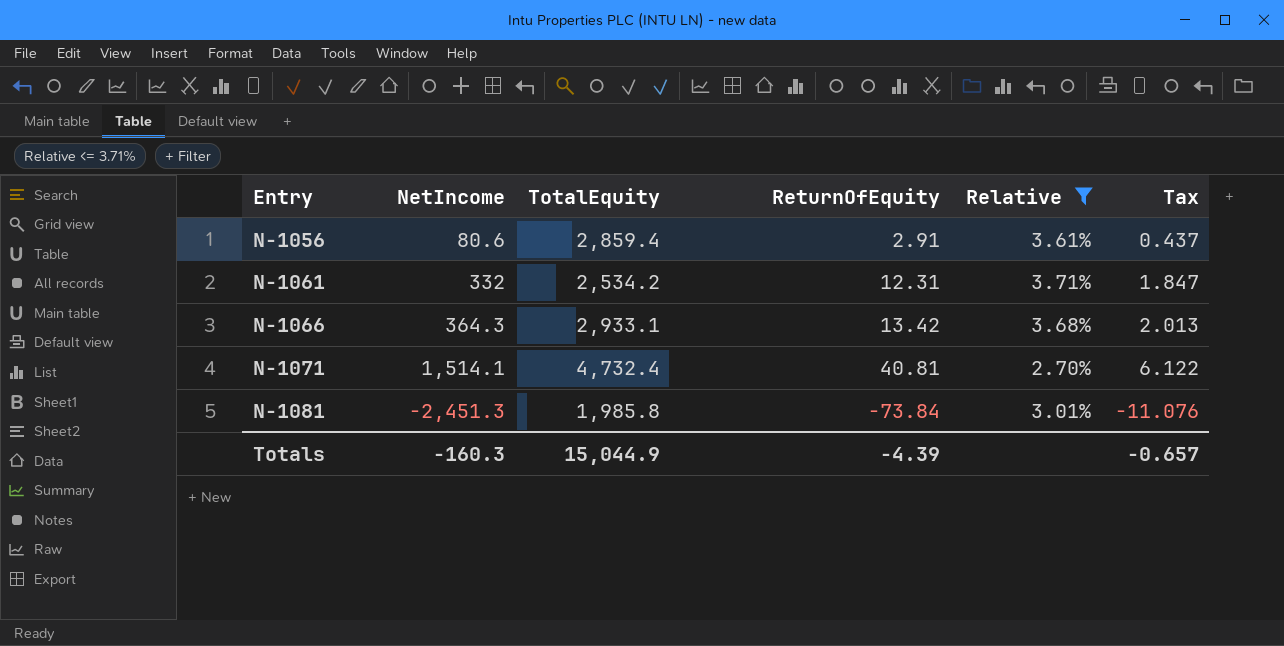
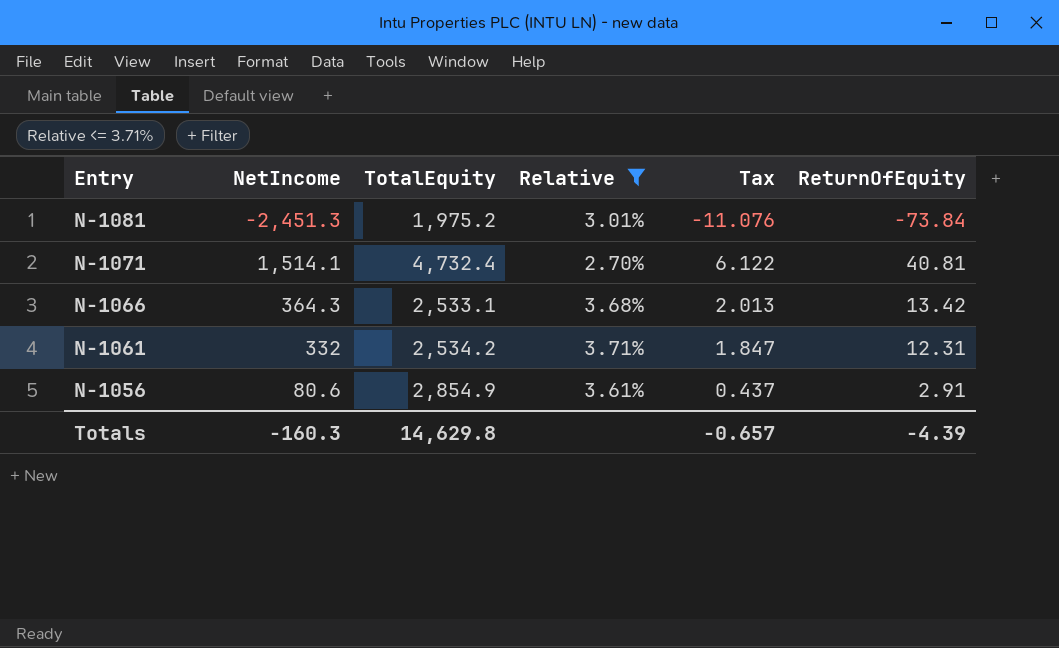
row order: Entry ascending -> Entry descending
column ReturnOfEquity | position: 4 -> 6
N-1081 | TotalEquity: 1,985.8 -> 1,975.2
N-1066 | TotalEquity: 2,933.1 -> 2,533.1
N-1056 | TotalEquity: 2,859.4 -> 2,854.9
Totals | TotalEquity: 15,044.9 -> 14,629.8

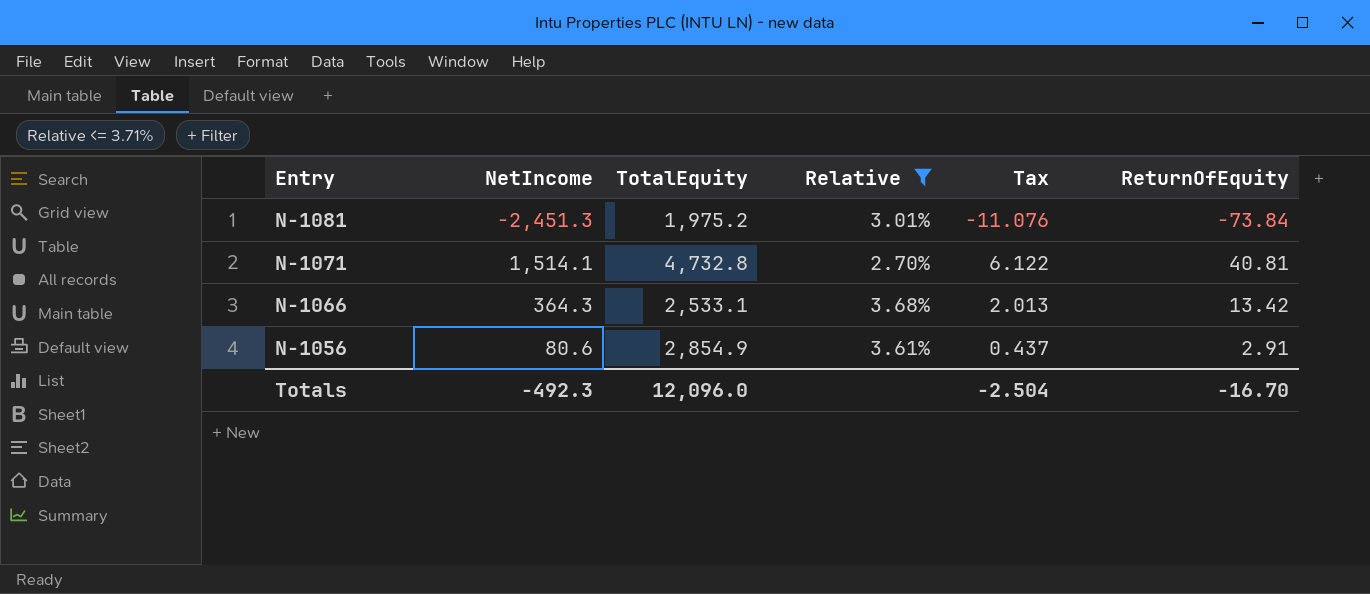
row N-1061: 332 | 2,534.2 | 3.71% | 1.847 | 12.31 -> none
N-1071 | TotalEquity: 4,732.4 -> 4,732.8
Totals | NetIncome: -160.3 -> -492.3
Totals | TotalEquity: 14,629.8 -> 12,096.0
Totals | Tax: -0.657 -> -2.504
Totals | ReturnOfEquity: -4.39 -> -16.70

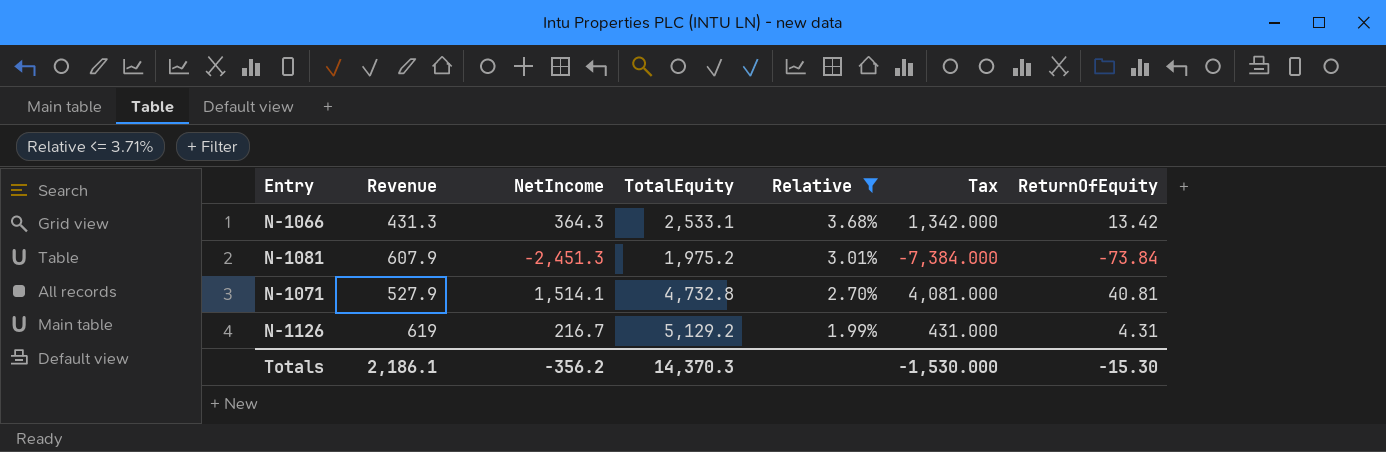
row order: Entry descending -> Relative descending
column Revenue | position: none -> 2
column Tax | formula: [ReturnOfEquity] * 0.15 -> [ReturnOfEquity] * 100
row N-1056: 80.6 | 2,854.9 | 3.61% | 0.437 | 2.91 -> none
row N-1126: none -> 619 | 216.7 | 5,129.2 | 1.99% | 431.000 | 4.31
Totals | NetIncome: -492.3 -> -356.2
Totals | TotalEquity: 12,096.0 -> 14,370.3
Totals | Tax: -2.504 -> -1,530.000
Totals | ReturnOfEquity: -16.70 -> -15.30

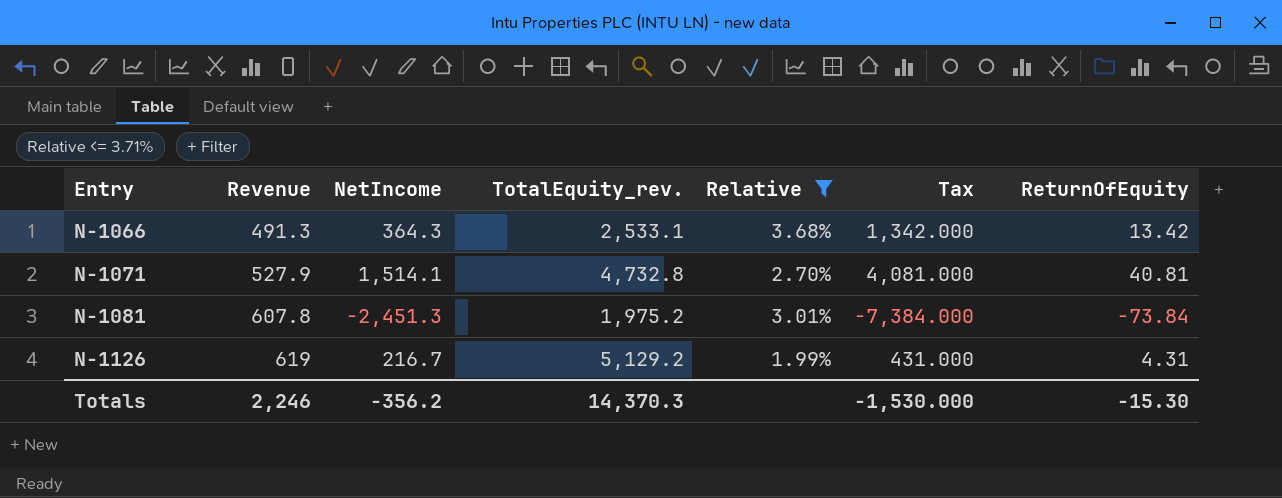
row order: Relative descending -> Entry ascending
column name: TotalEquity -> TotalEquity_rev.
N-1066 | Revenue: 431.3 -> 491.3
N-1081 | Revenue: 607.9 -> 607.8
Totals | Revenue: 2,186.1 -> 2,246

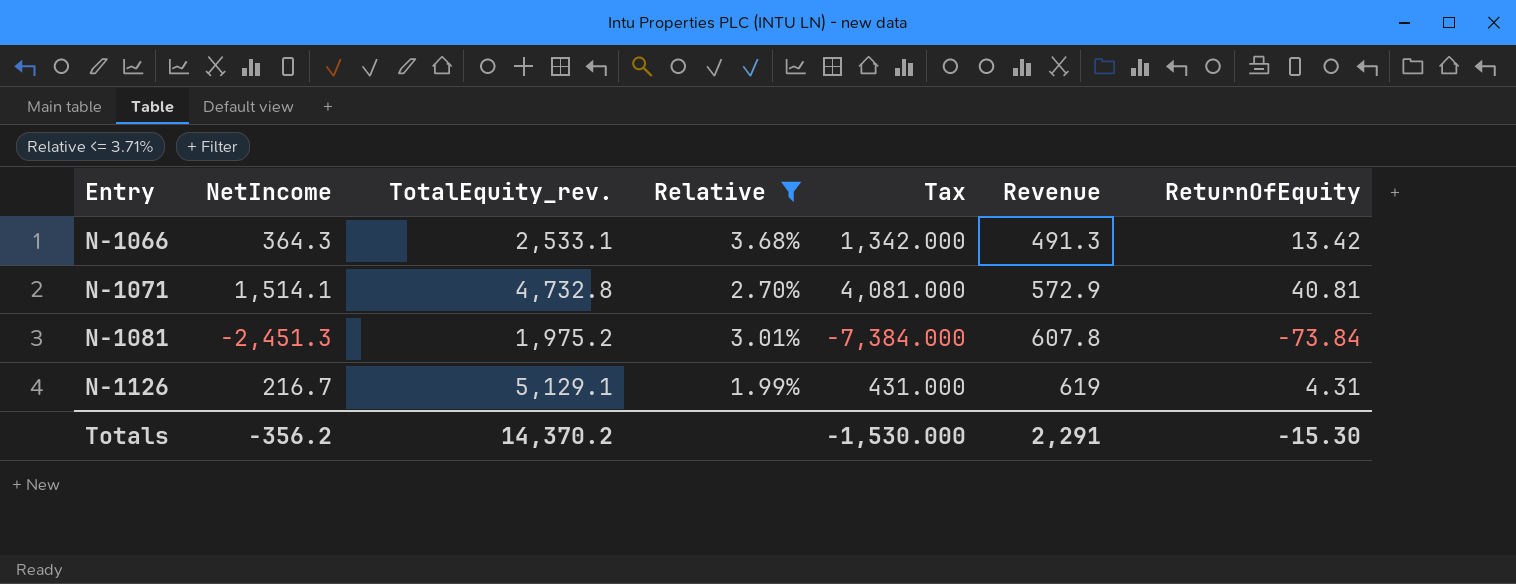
column Revenue | position: 2 -> 6
N-1071 | Revenue: 527.9 -> 572.9
N-1126 | TotalEquity_rev.: 5,129.2 -> 5,129.1
Totals | TotalEquity_rev.: 14,370.3 -> 14,370.2
Totals | Revenue: 2,246 -> 2,291

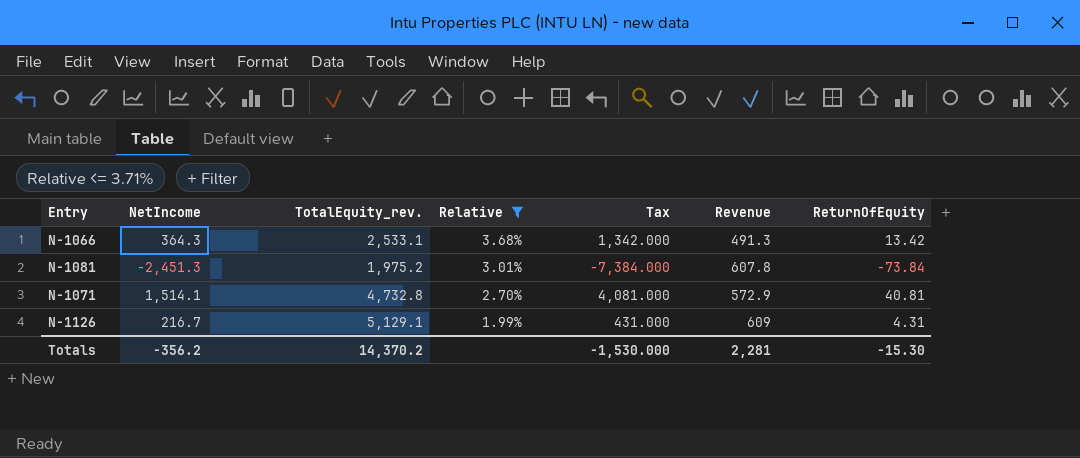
row order: Entry ascending -> Relative descending
N-1126 | Revenue: 619 -> 609
Totals | Revenue: 2,291 -> 2,281

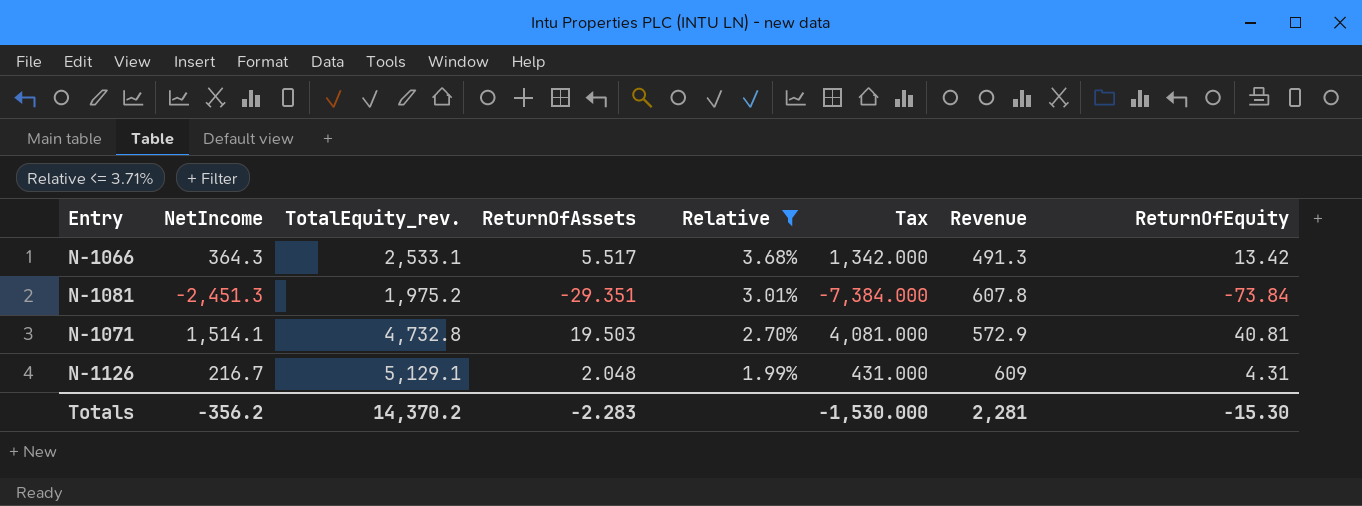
column ReturnOfAssets | position: none -> 4

